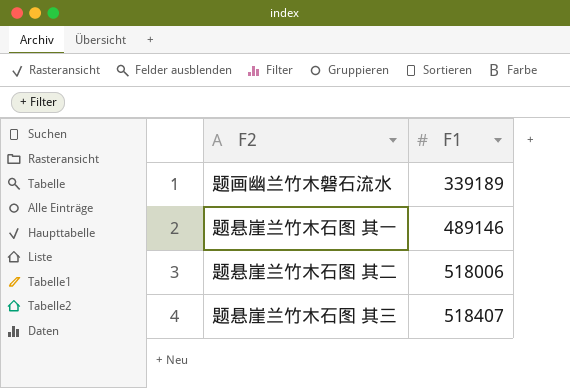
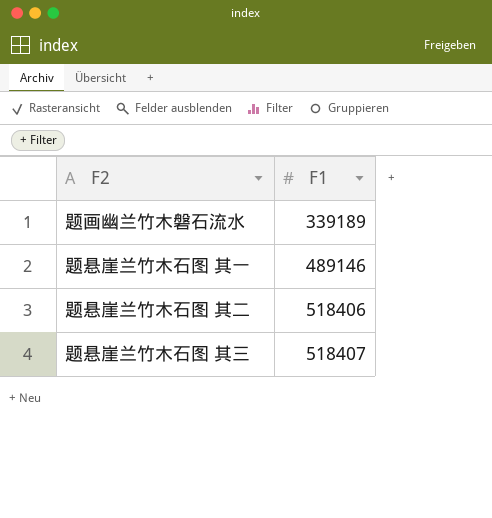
题悬崖兰竹木石图 其二 | F1: 518006 -> 518406

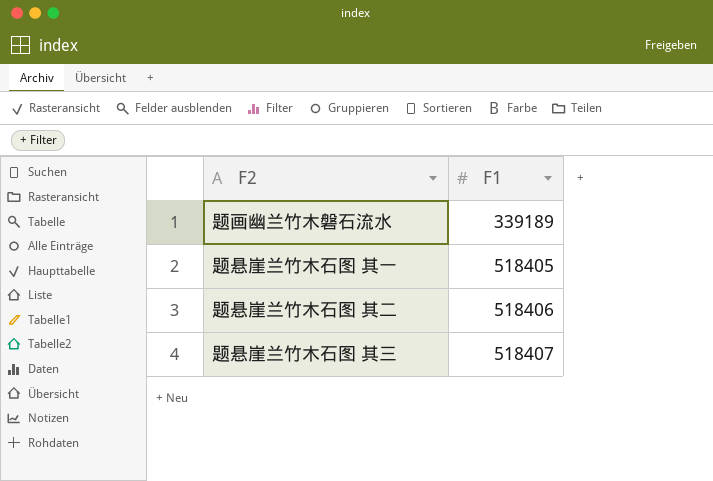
题悬崖兰竹木石图 其一 | F1: 489146 -> 518405

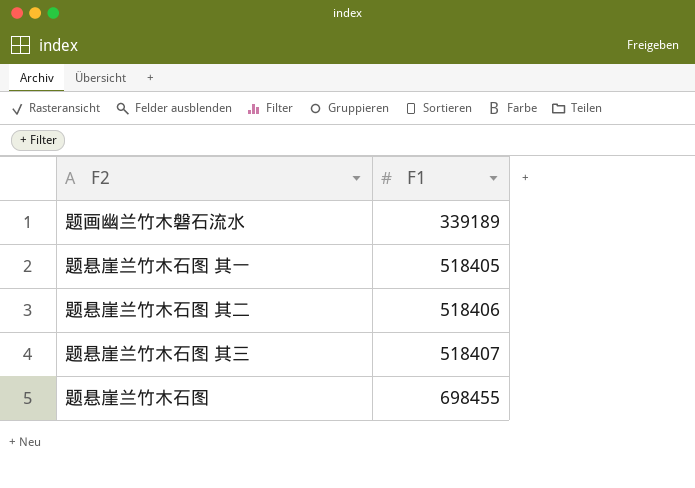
row 题悬崖兰竹木石图: none -> 698455

